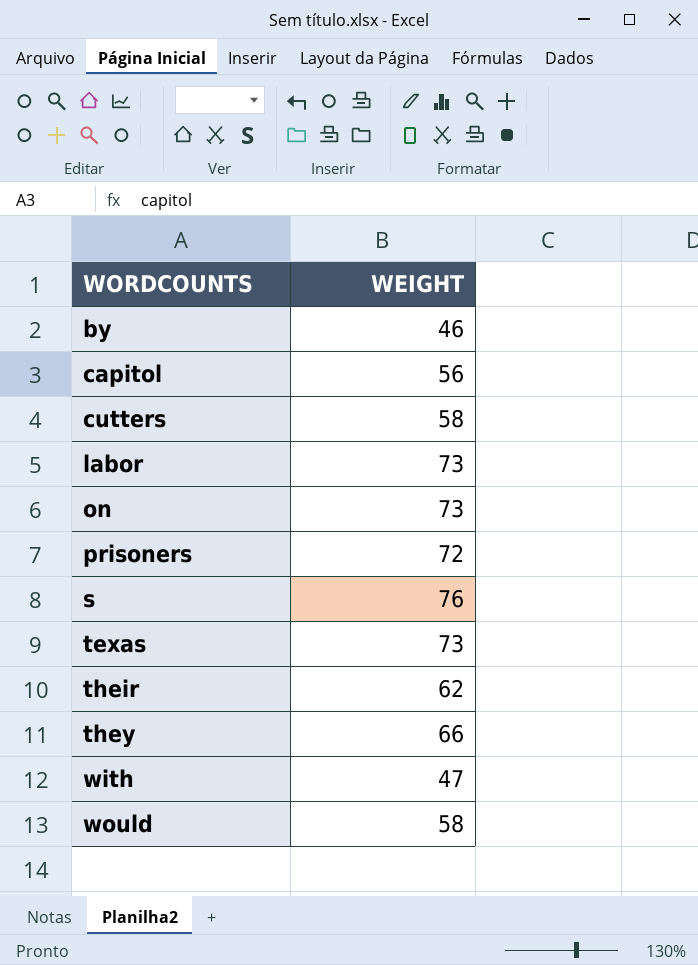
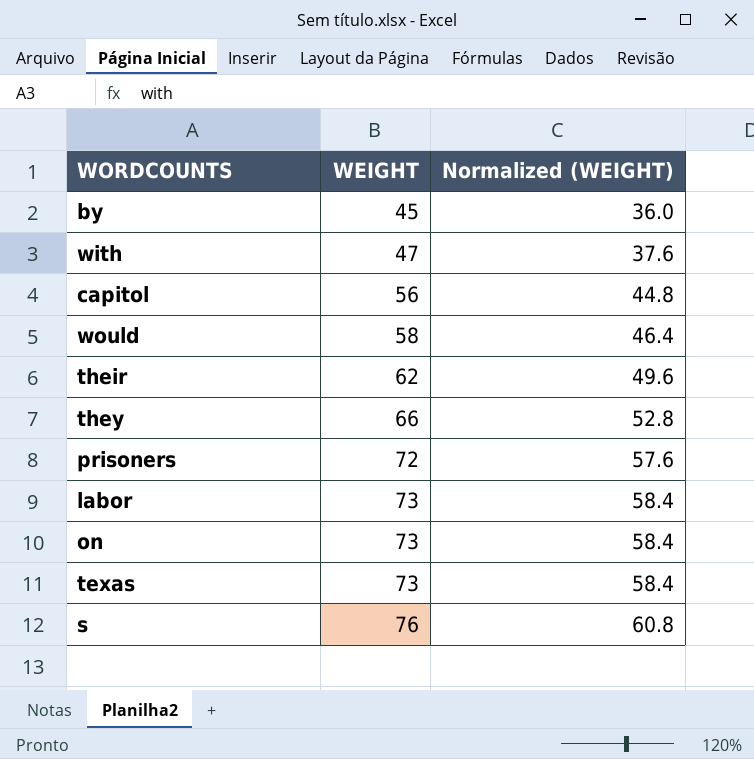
row order: WORDCOUNTS ascending -> WEIGHT ascending
column Normalized (WEIGHT) | formula: none -> [WEIGHT] * 0.8
row cutters: 58 -> none
by | WEIGHT: 46 -> 45

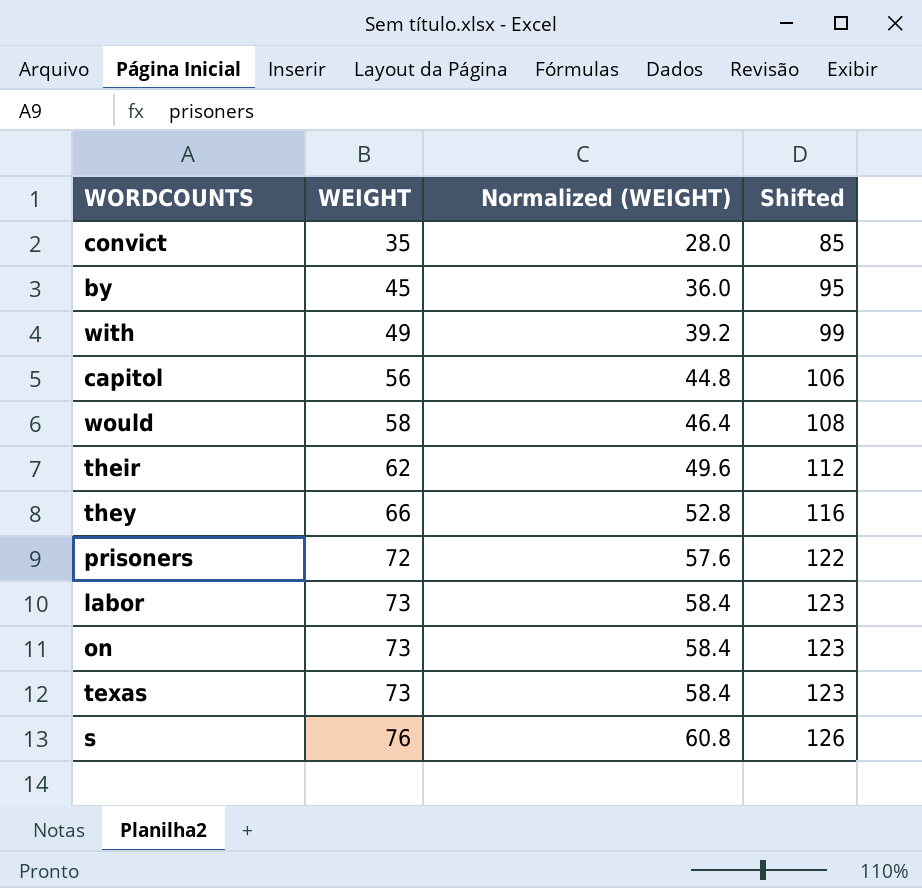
column Shifted | formula: none -> [WEIGHT] + 50
row convict: none -> 35 | 28.0 | 85
with | WEIGHT: 47 -> 49
with | Normalized (WEIGHT): 37.6 -> 39.2

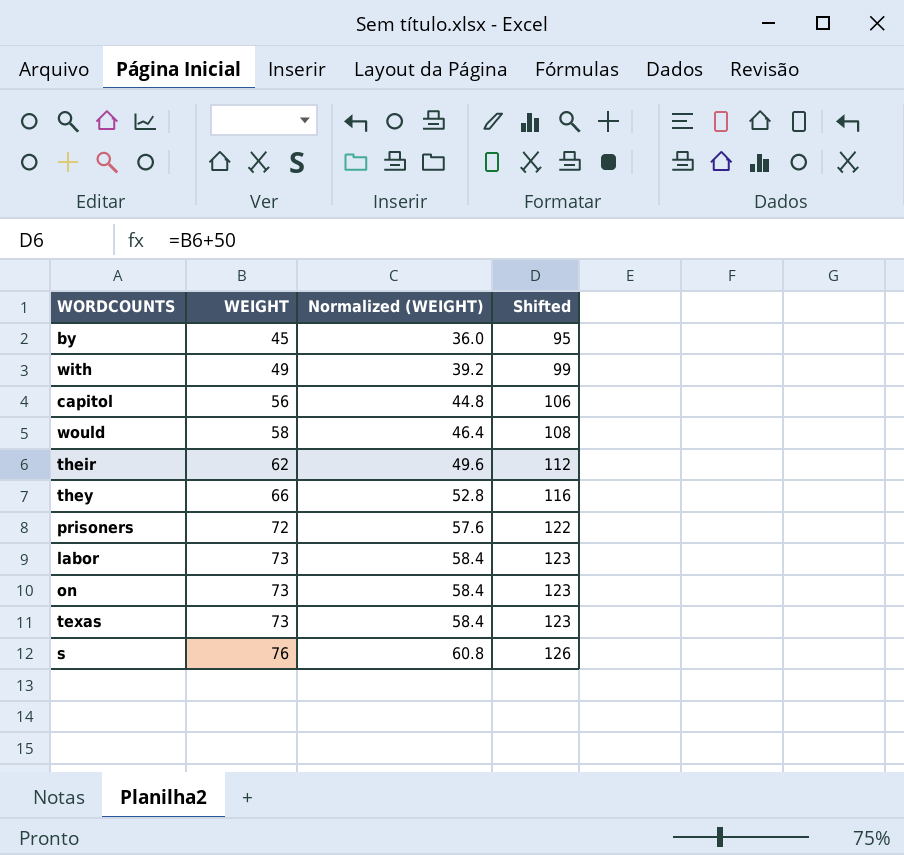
row convict: 35 | 28.0 | 85 -> none

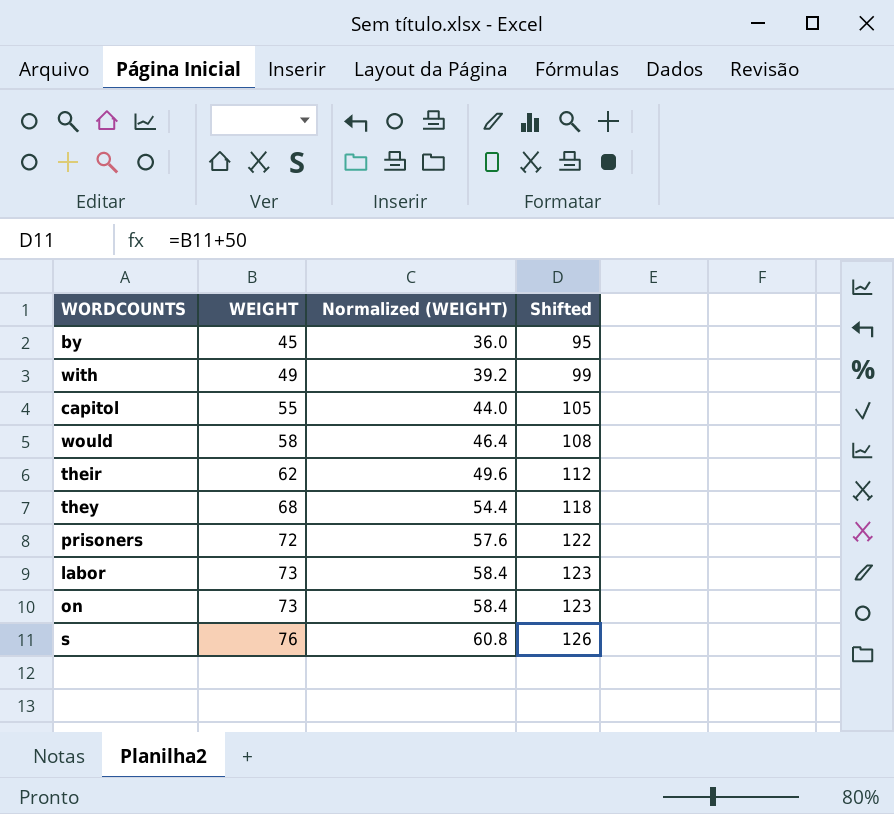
row texas: 73 | 58.4 | 123 -> none
capitol | WEIGHT: 56 -> 55
capitol | Normalized (WEIGHT): 44.8 -> 44.0
capitol | Shifted: 106 -> 105
they | WEIGHT: 66 -> 68
they | Normalized (WEIGHT): 52.8 -> 54.4
they | Shifted: 116 -> 118

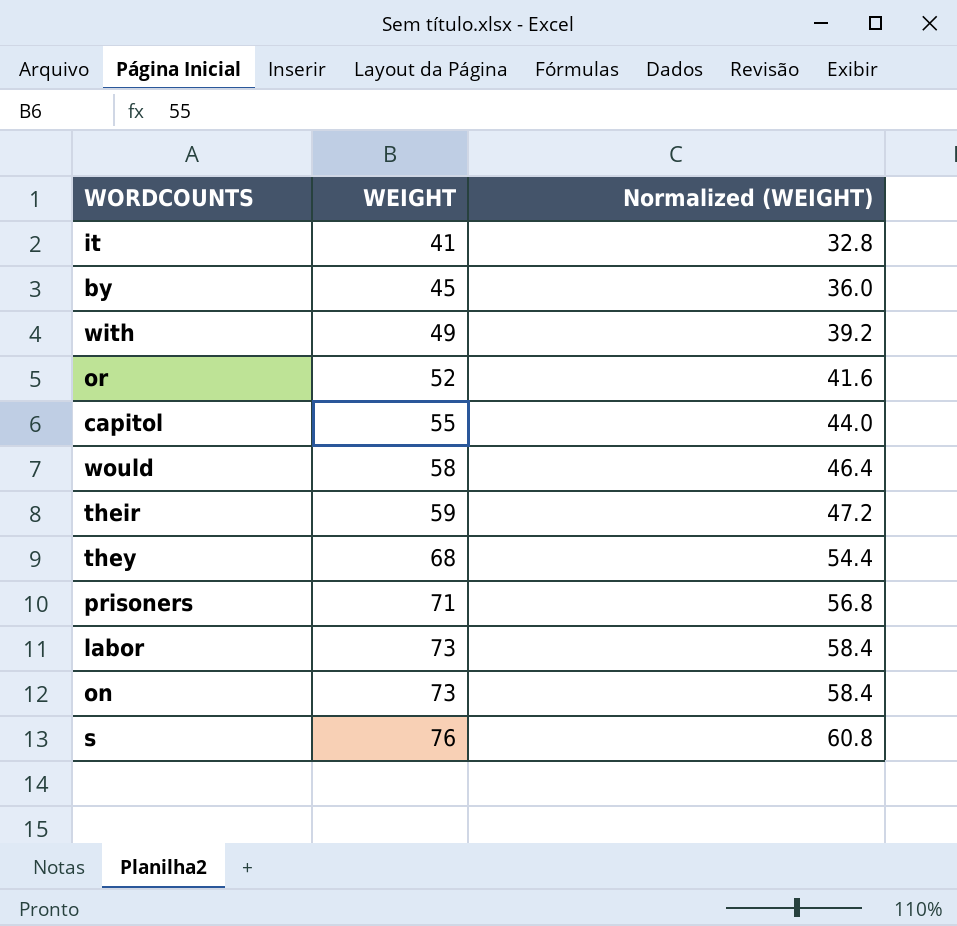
column Shifted | formula: [WEIGHT] + 50 -> none
row it: none -> 41 | 32.8
row or: none -> 52 | 41.6
their | WEIGHT: 62 -> 59
their | Normalized (WEIGHT): 49.6 -> 47.2
prisoners | WEIGHT: 72 -> 71
prisoners | Normalized (WEIGHT): 57.6 -> 56.8

